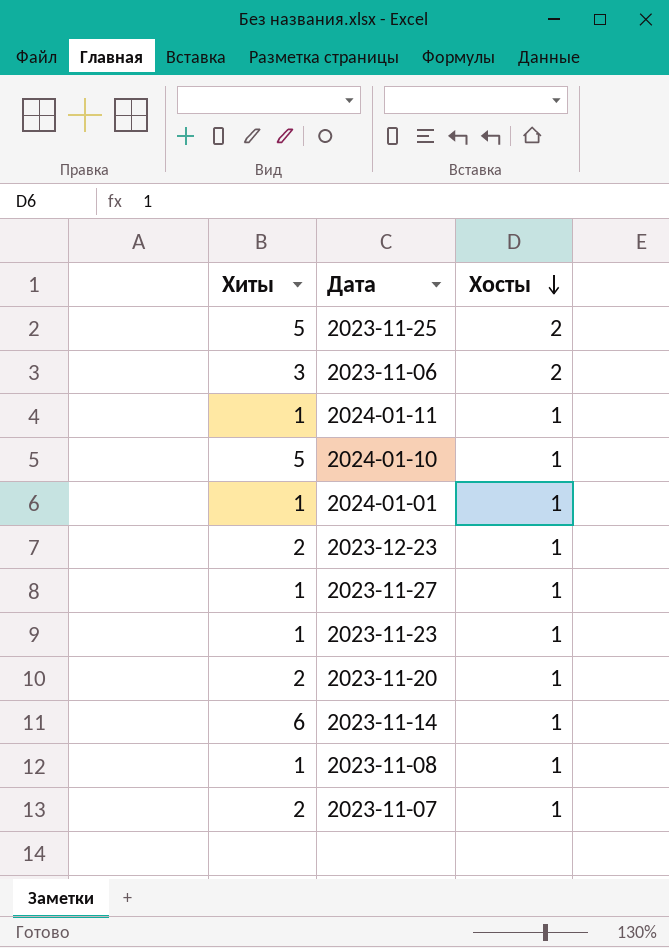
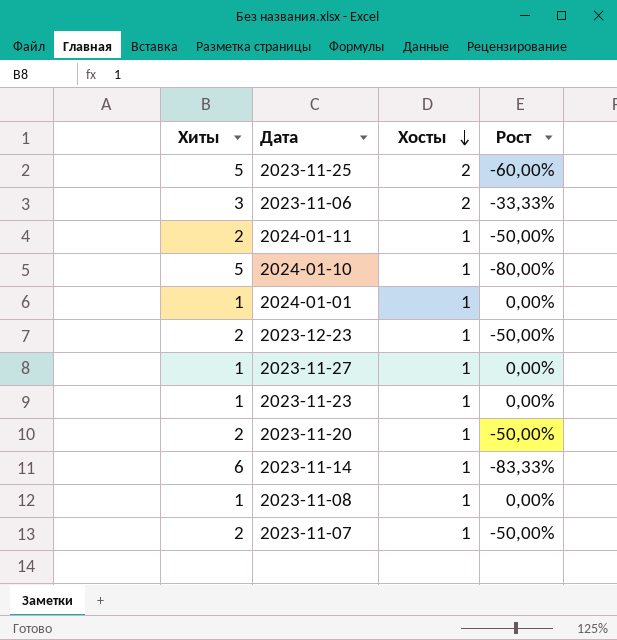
column Рост | formula: none -> ([Хосты] - [Хиты]) / [Хиты]
2024-01-11 | Хиты: 1 -> 2

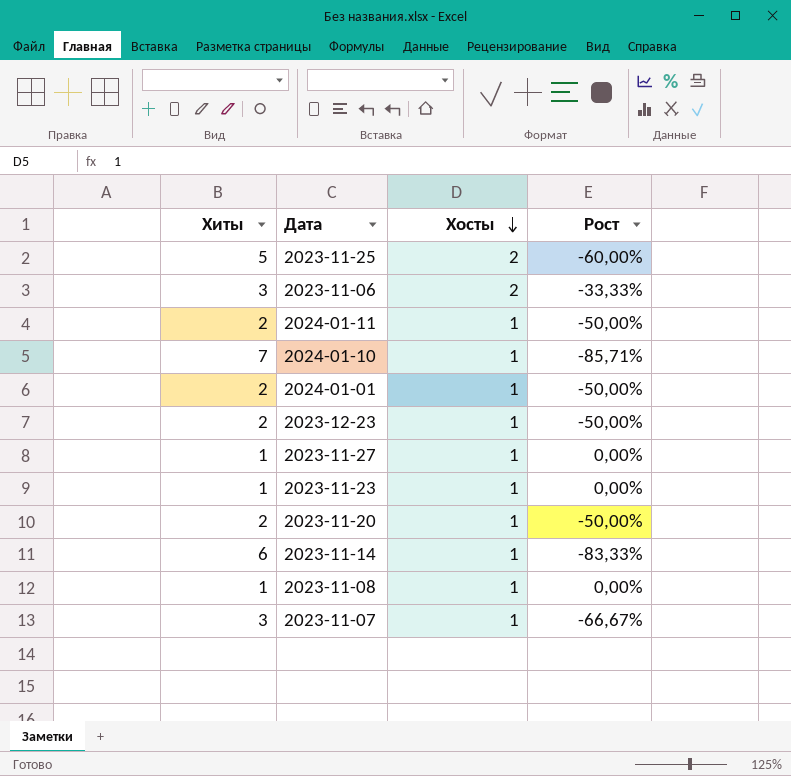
2024-01-10 | Хиты: 5 -> 7
2024-01-10 | Рост: -80,00% -> -85,71%
2024-01-01 | Хиты: 1 -> 2
2024-01-01 | Рост: 0,00% -> -50,00%
2023-11-07 | Хиты: 2 -> 3
2023-11-07 | Рост: -50,00% -> -66,67%

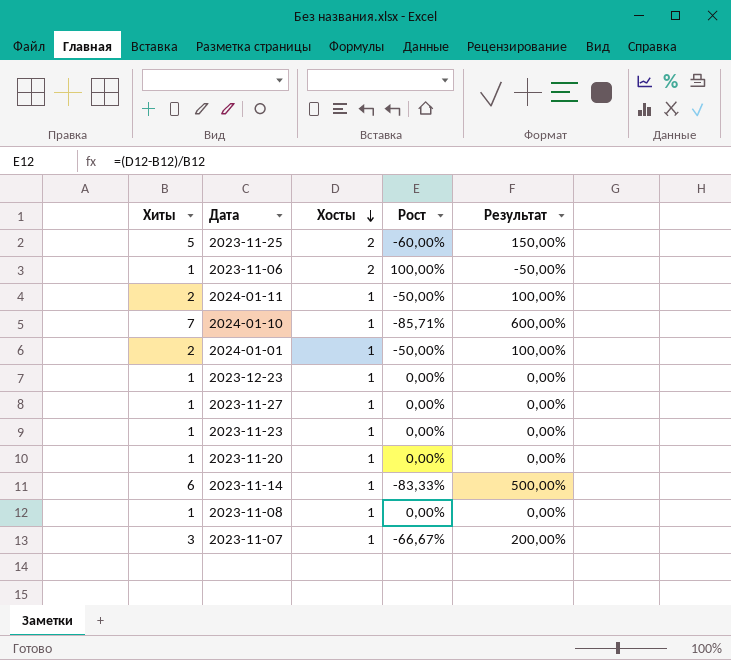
column Результат | formula: none -> ([Хиты] - [Хосты]) / [Хосты]
2023-11-06 | Хиты: 3 -> 1
2023-11-06 | Рост: -33,33% -> 100,00%
2023-12-23 | Хиты: 2 -> 1
2023-12-23 | Рост: -50,00% -> 0,00%
2023-11-20 | Хиты: 2 -> 1
2023-11-20 | Рост: -50,00% -> 0,00%

